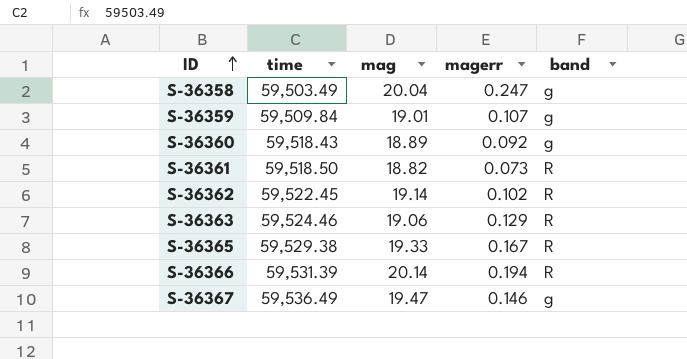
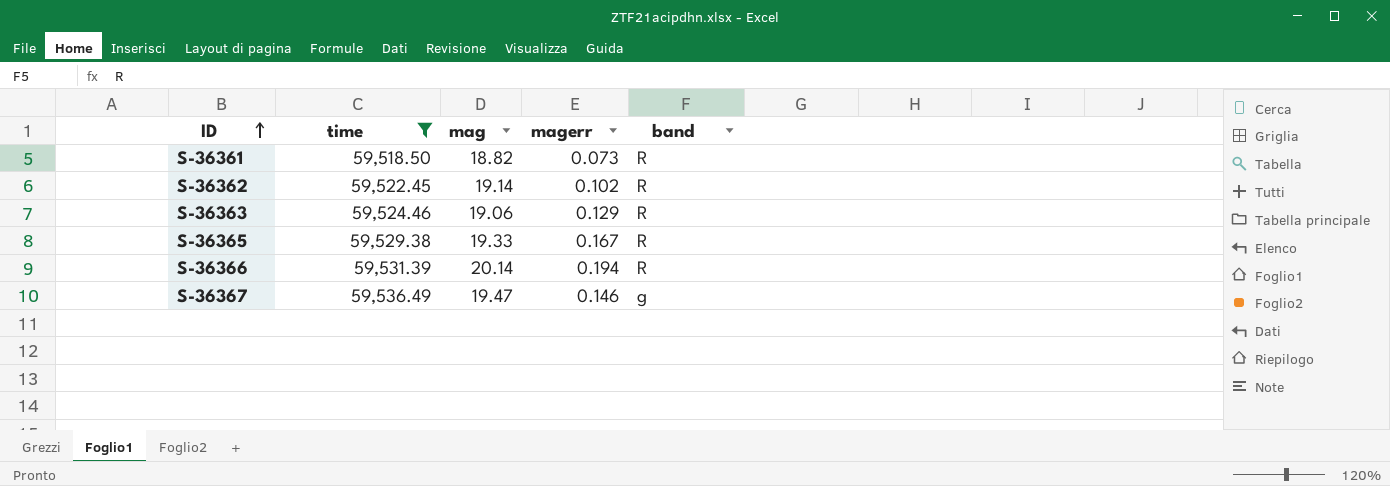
filter: none -> time >= 59,518.50

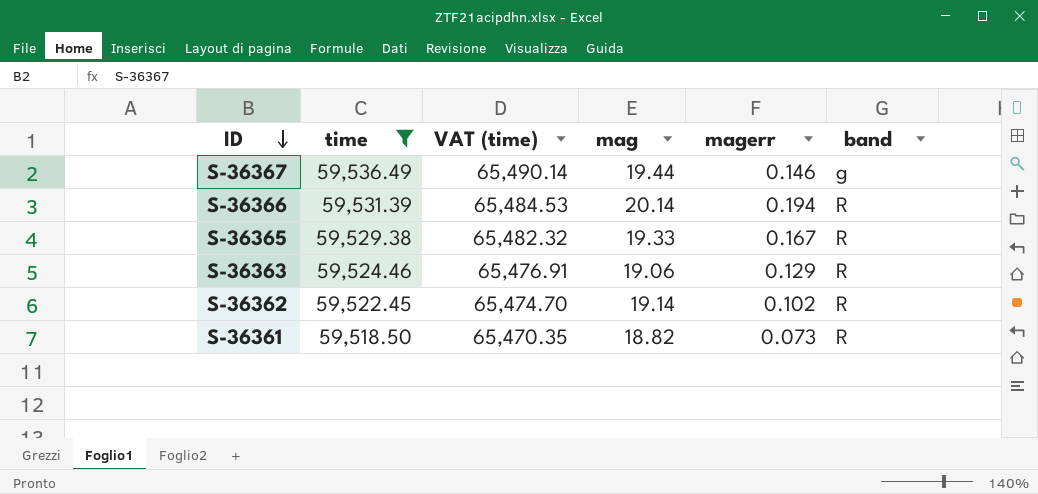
row order: ID ascending -> ID descending
column VAT (time) | formula: none -> [time] * 1.1
S-36367 | mag: 19.47 -> 19.44

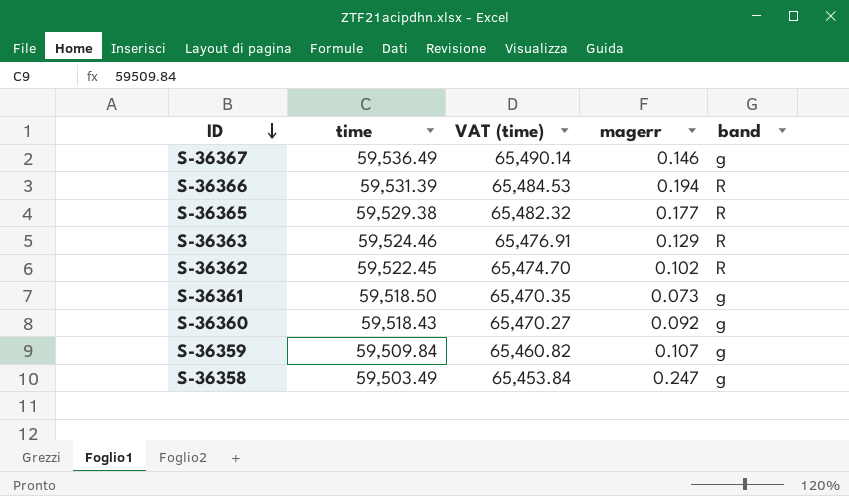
filter: time >= 59,518.50 -> none
column mag | position: 4 -> none
S-36365 | magerr: 0.167 -> 0.177
S-36361 | band: R -> g

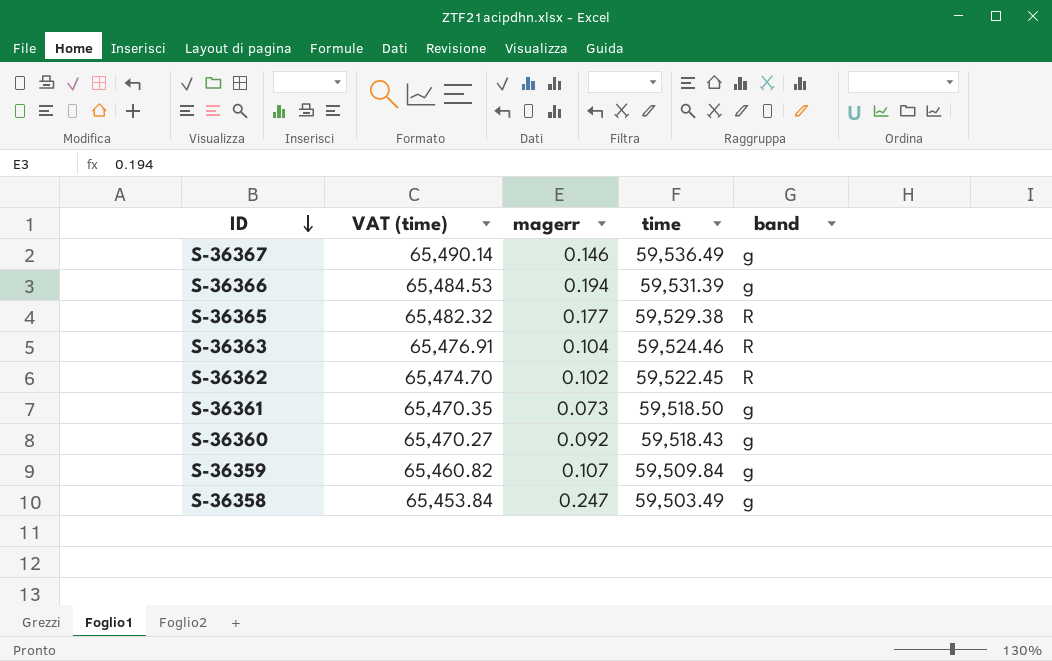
column time | position: 2 -> 4
S-36366 | band: R -> g
S-36363 | magerr: 0.129 -> 0.104

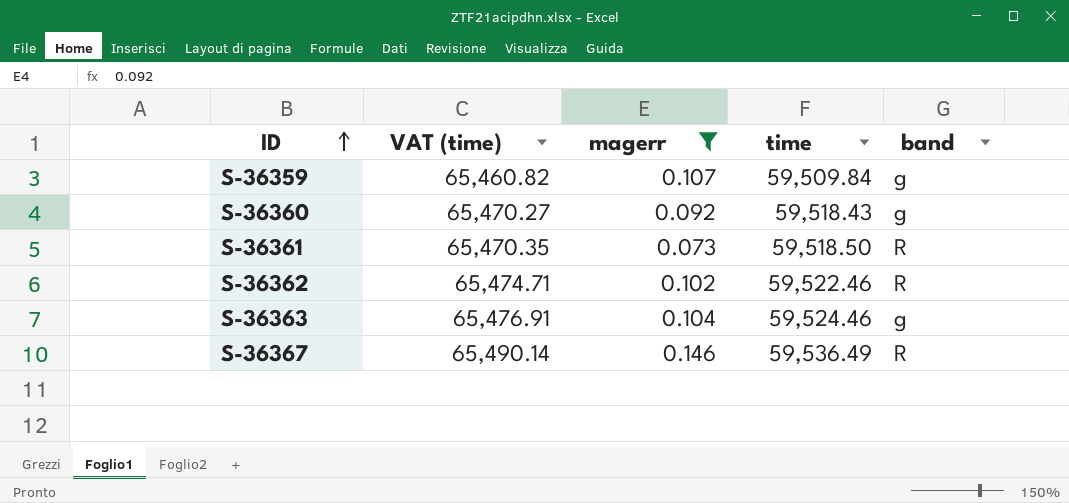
filter: none -> magerr <= 0.146
row order: ID descending -> ID ascending
S-36361 | band: g -> R
S-36362 | VAT (time): 65,474.70 -> 65,474.71
S-36362 | time: 59,522.45 -> 59,522.46
S-36363 | band: R -> g
S-36367 | band: g -> R

